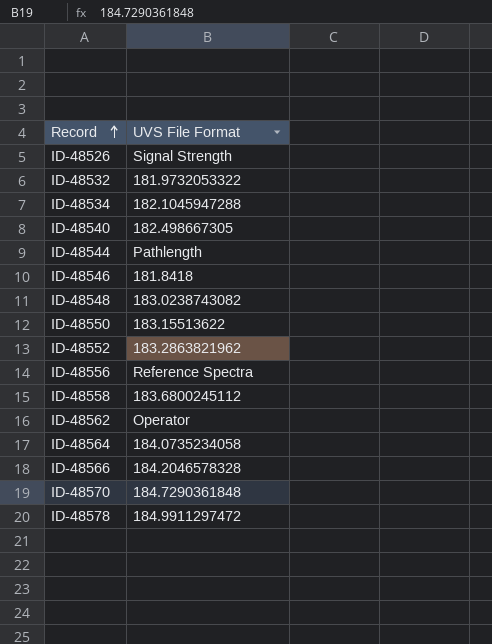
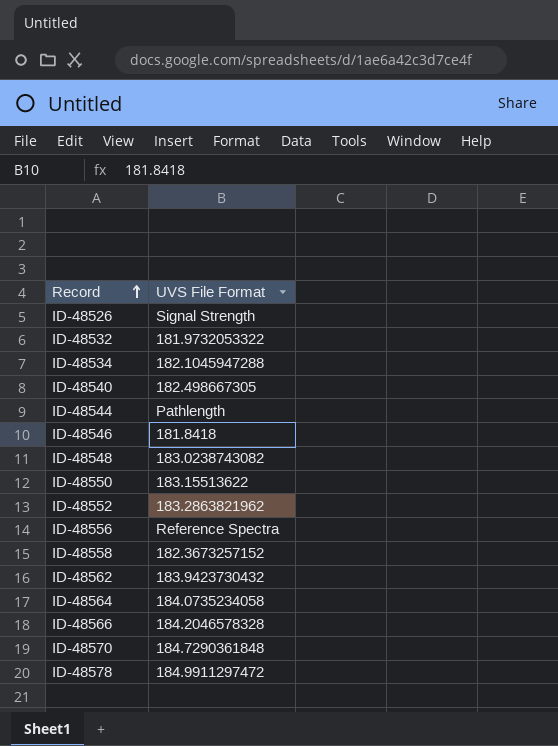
ID-48558 | UVS File Format: 183.6800245112 -> 182.3673257152
ID-48562 | UVS File Format: Operator -> 183.9423730432

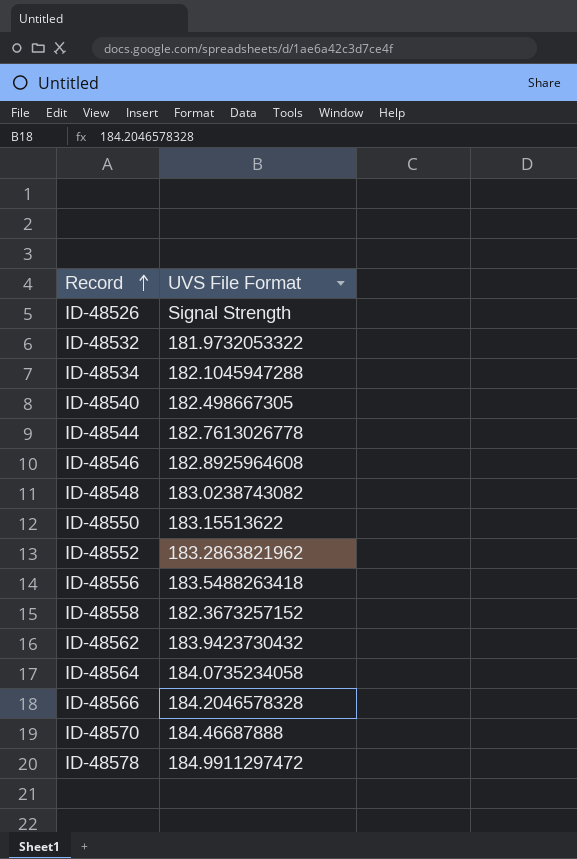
ID-48544 | UVS File Format: Pathlength -> 182.7613026778
ID-48546 | UVS File Format: 181.8418 -> 182.8925964608
ID-48556 | UVS File Format: Reference Spectra -> 183.5488263418
ID-48570 | UVS File Format: 184.7290361848 -> 184.46687888

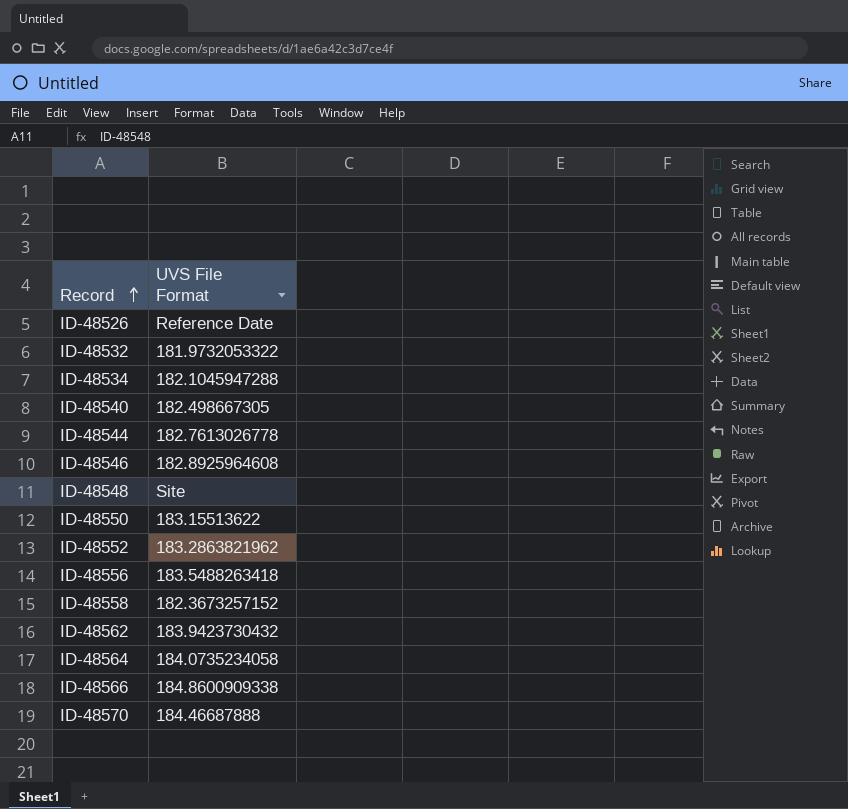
row ID-48578: 184.9911297472 -> none
ID-48526 | UVS File Format: Signal Strength -> Reference Date
ID-48548 | UVS File Format: 183.0238743082 -> Site
ID-48566 | UVS File Format: 184.2046578328 -> 184.8600909338

